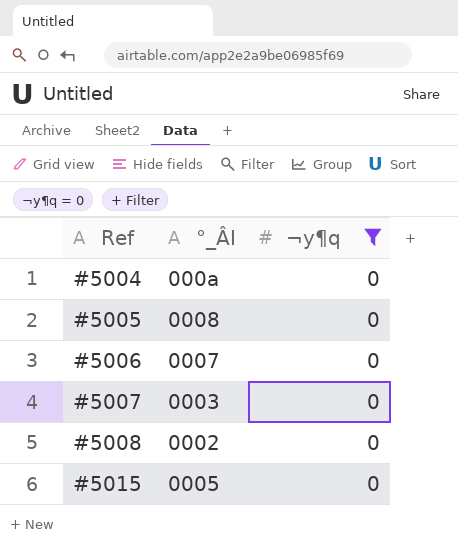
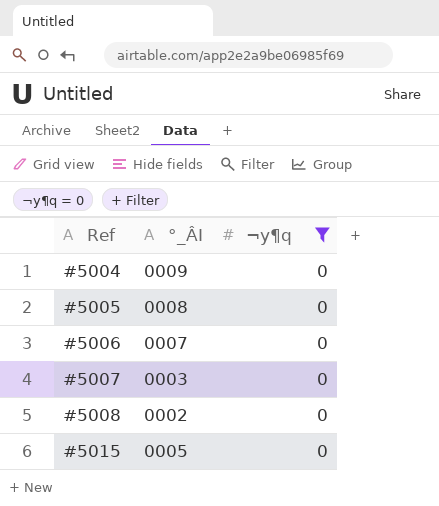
#5004 | °_ÂI: 000a -> 0009

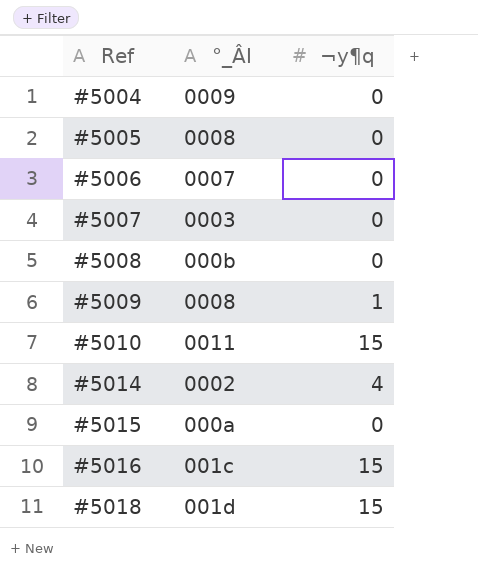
filter: ¬y¶q = 0 -> none
#5008 | °_ÂI: 0002 -> 000b
#5015 | °_ÂI: 0005 -> 000a

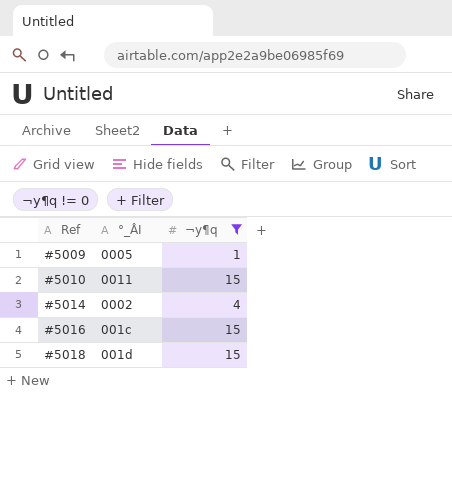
filter: none -> ¬y¶q != 0
#5009 | °_ÂI: 0008 -> 0005

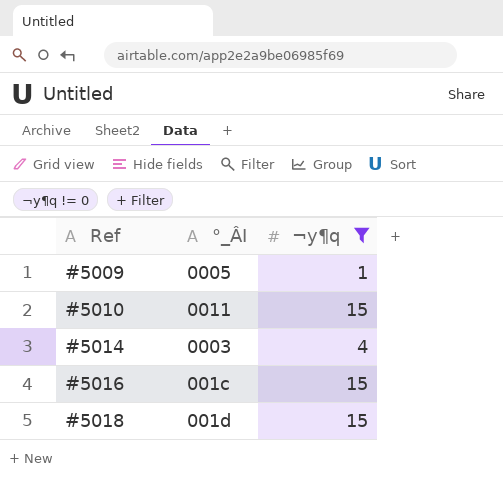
#5014 | °_ÂI: 0002 -> 0003

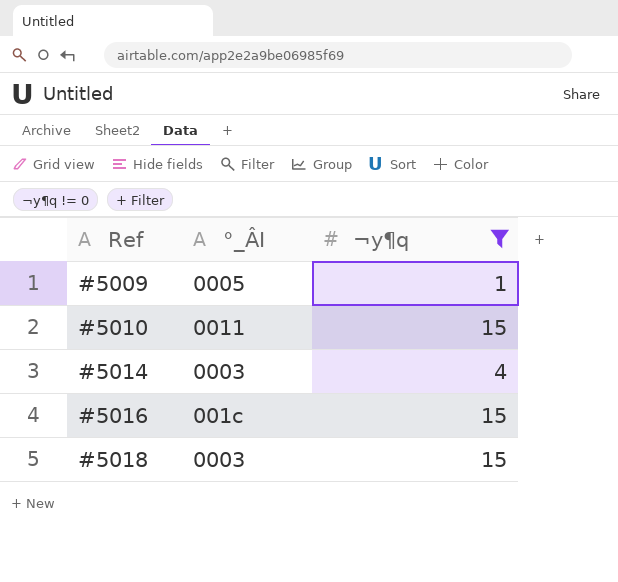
#5018 | °_ÂI: 001d -> 0003

